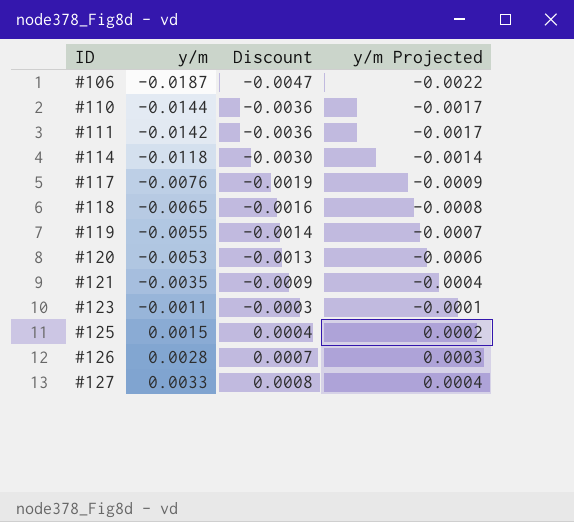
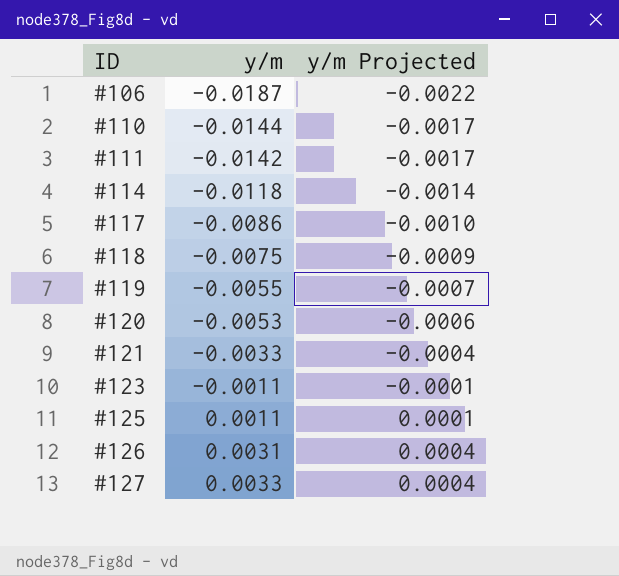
column Discount | formula: [y/m] * 0.25 -> none
#117 | y/m: -0.0076 -> -0.0086
#117 | y/m Projected: -0.0009 -> -0.0010
#118 | y/m: -0.0065 -> -0.0075
#118 | y/m Projected: -0.0008 -> -0.0009
#121 | y/m: -0.0035 -> -0.0033
#125 | y/m: 0.0015 -> 0.0011
#125 | y/m Projected: 0.0002 -> 0.0001
#126 | y/m: 0.0028 -> 0.0031
#126 | y/m Projected: 0.0003 -> 0.0004

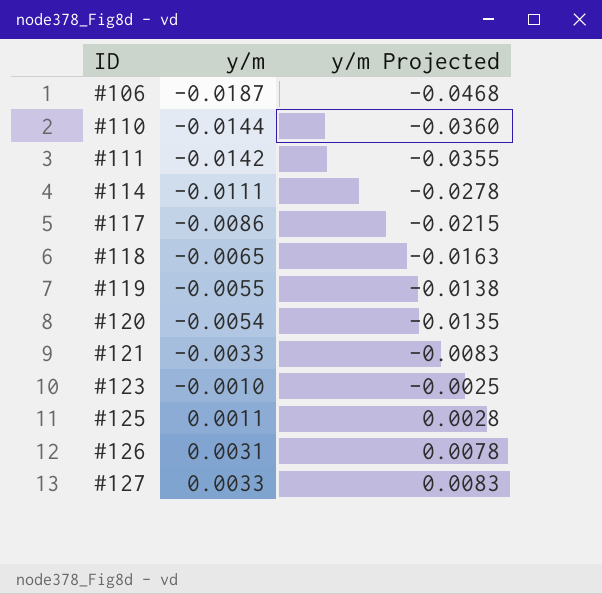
column y/m Projected | formula: [y/m] * 0.12 -> [y/m] * 2.5
#114 | y/m: -0.0118 -> -0.0111
#118 | y/m: -0.0075 -> -0.0065
#120 | y/m: -0.0053 -> -0.0054
#123 | y/m: -0.0011 -> -0.0010

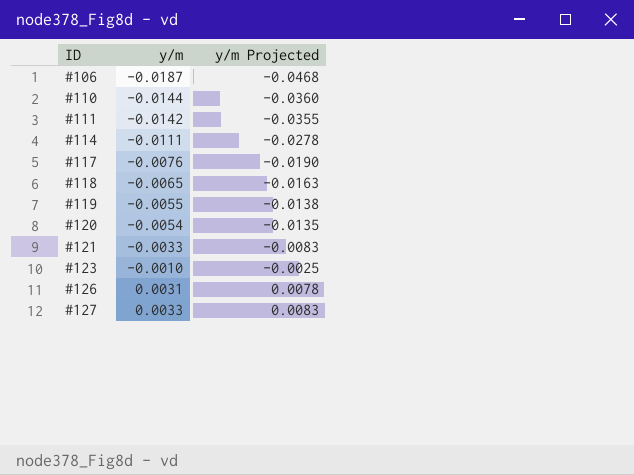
row #125: 0.0011 | 0.0028 -> none
#117 | y/m: -0.0086 -> -0.0076
#117 | y/m Projected: -0.0215 -> -0.0190

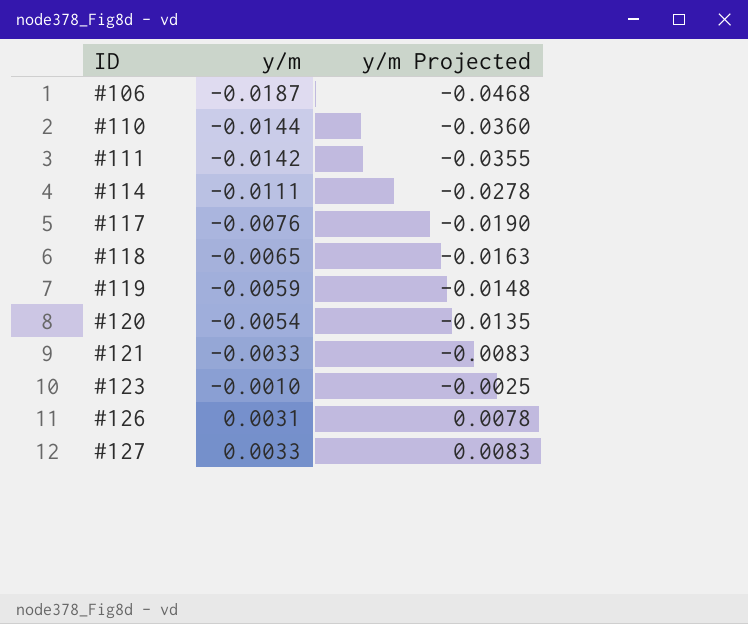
#119 | y/m: -0.0055 -> -0.0059
#119 | y/m Projected: -0.0138 -> -0.0148

